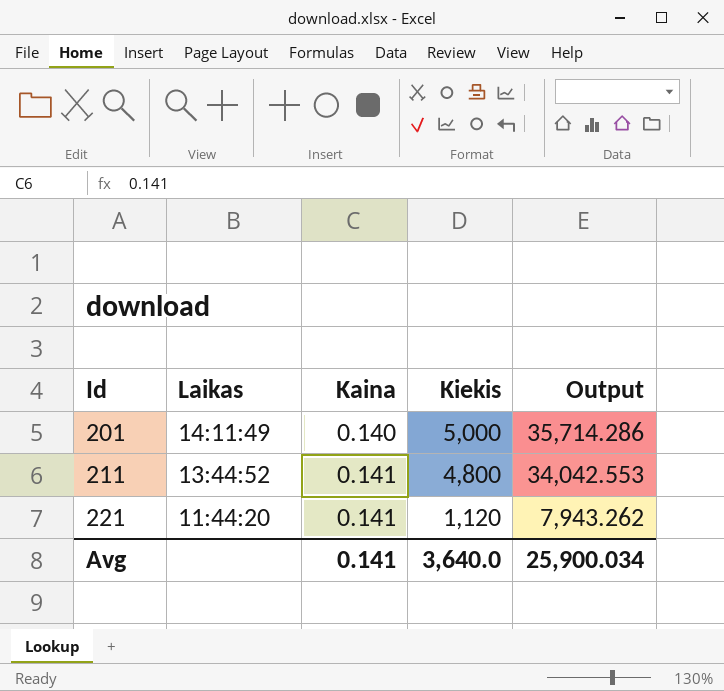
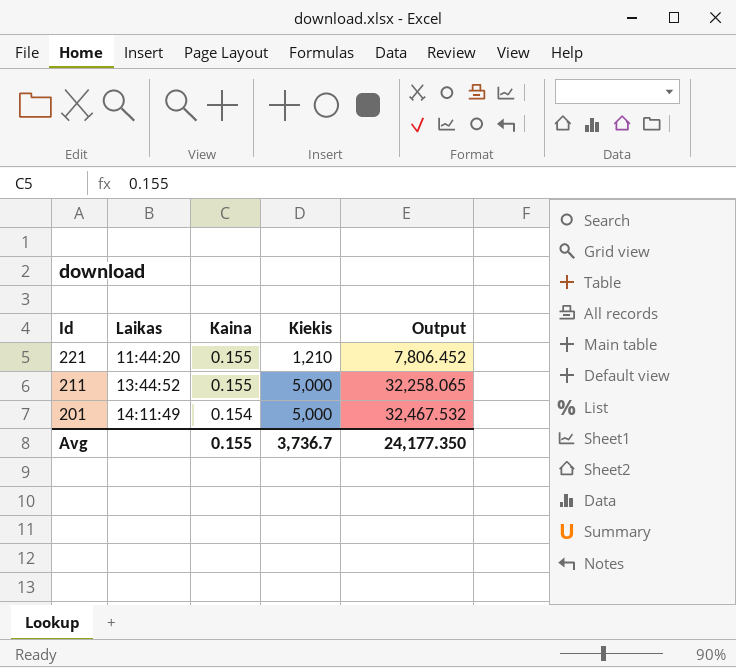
row order: Id ascending -> Id descending
221 | Kaina: 0.141 -> 0.155
221 | Kiekis: 1,120 -> 1,210
221 | Output: 7,943.262 -> 7,806.452
211 | Kaina: 0.141 -> 0.155
211 | Kiekis: 4,800 -> 5,000
211 | Output: 34,042.553 -> 32,258.065
201 | Kaina: 0.140 -> 0.154
201 | Output: 35,714.286 -> 32,467.532
Avg | Kaina: 0.141 -> 0.155
Avg | Kiekis: 3,640.0 -> 3,736.7
Avg | Output: 25,900.034 -> 24,177.350

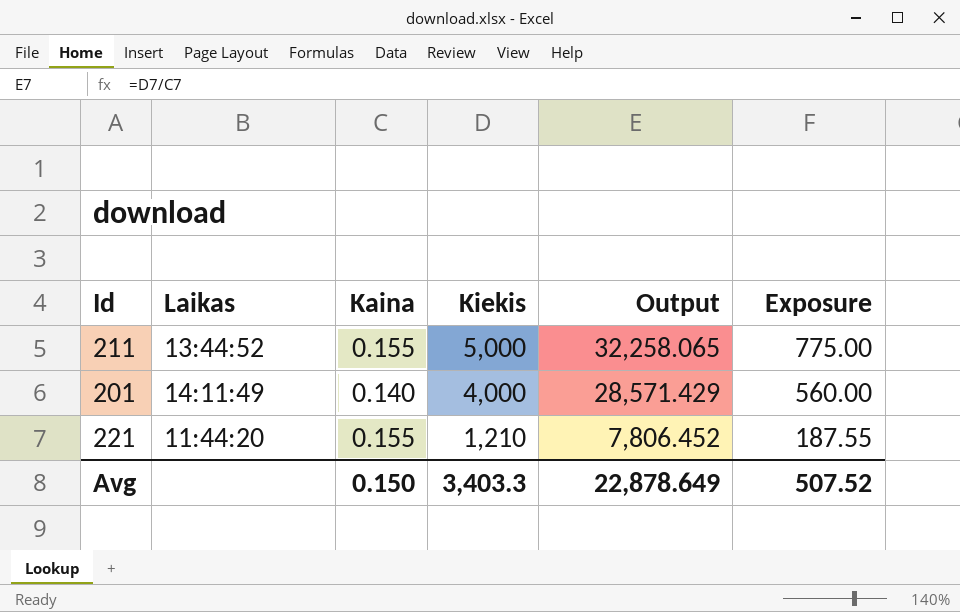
row order: Id descending -> Kiekis descending
column Exposure | formula: none -> [Kaina] * [Kiekis]
201 | Kaina: 0.154 -> 0.140
201 | Kiekis: 5,000 -> 4,000
201 | Output: 32,467.532 -> 28,571.429
Avg | Kaina: 0.155 -> 0.150
Avg | Kiekis: 3,736.7 -> 3,403.3
Avg | Output: 24,177.350 -> 22,878.649

